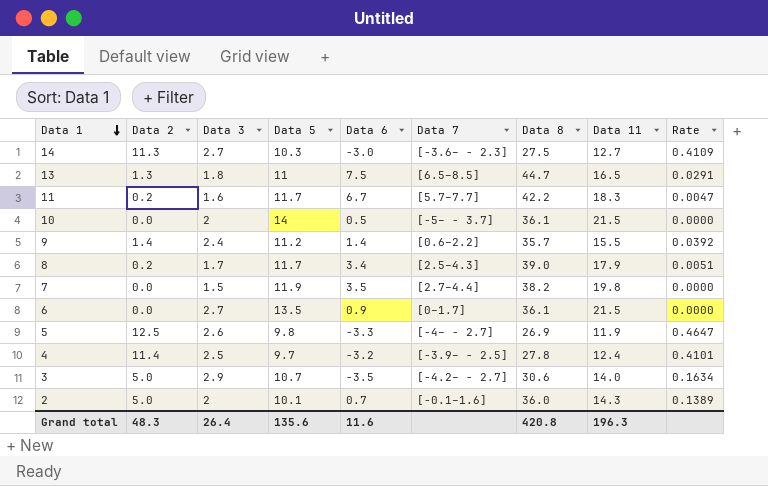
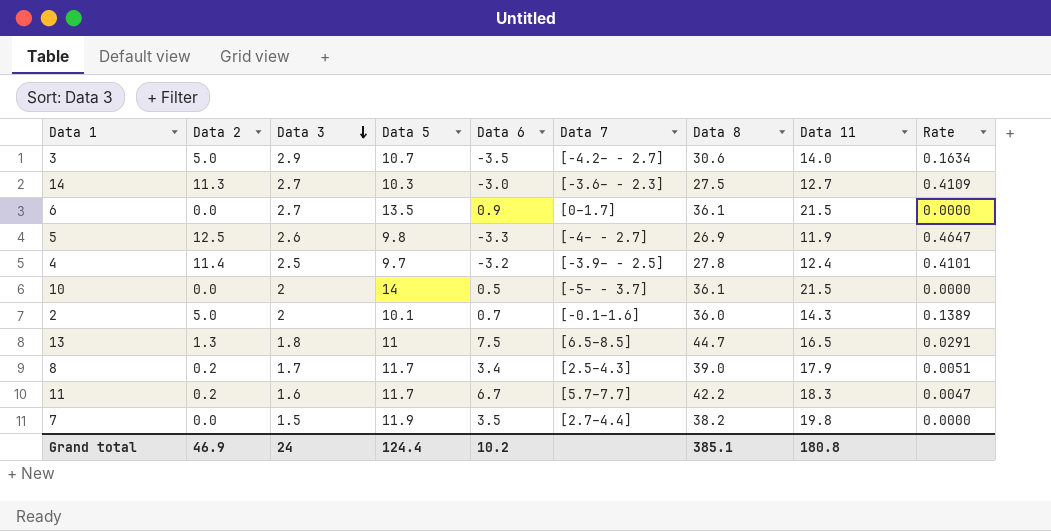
row order: Data 1 descending -> Data 3 descending
row 9: 1.4 | 2.4 | 11.2 | 1.4 | [0.6–2.2] | 35.7 | 15.5 | 0.0392 -> none
Grand total | Data 2: 48.3 -> 46.9
Grand total | Data 3: 26.4 -> 24
Grand total | Data 5: 135.6 -> 124.4
Grand total | Data 6: 11.6 -> 10.2
Grand total | Data 8: 420.8 -> 385.1
Grand total | Data 11: 196.3 -> 180.8

